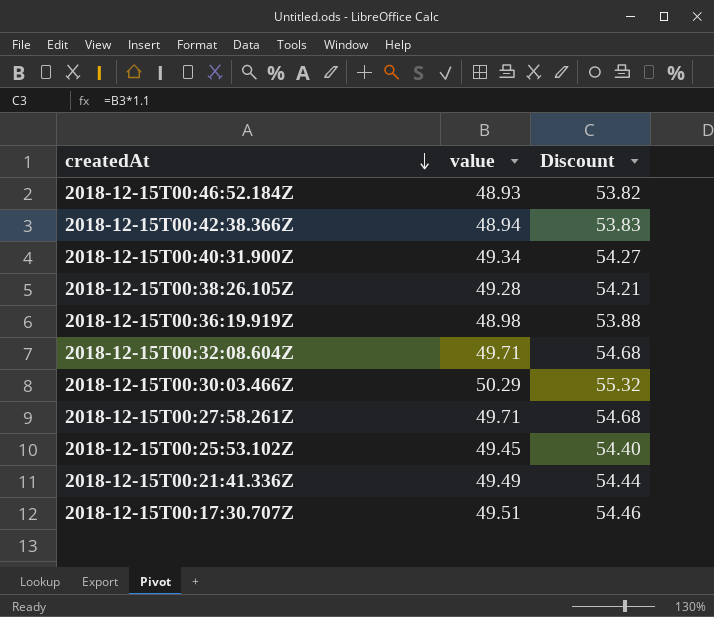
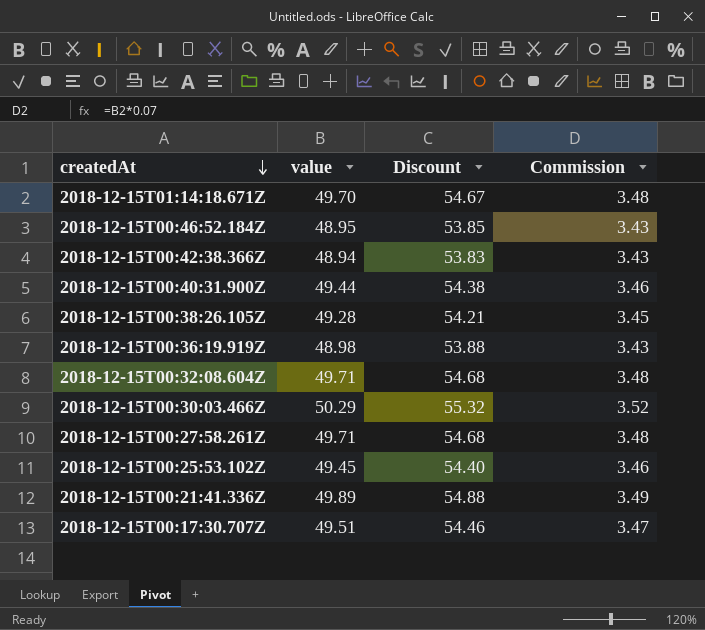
column Commission | formula: none -> [value] * 0.07
row 2018-12-15T01:14:18.671Z: none -> 49.70 | 54.67 | 3.48
2018-12-15T00:46:52.184Z | value: 48.93 -> 48.95
2018-12-15T00:46:52.184Z | Discount: 53.82 -> 53.85
2018-12-15T00:40:31.900Z | value: 49.34 -> 49.44
2018-12-15T00:40:31.900Z | Discount: 54.27 -> 54.38
2018-12-15T00:21:41.336Z | value: 49.49 -> 49.89
2018-12-15T00:21:41.336Z | Discount: 54.44 -> 54.88

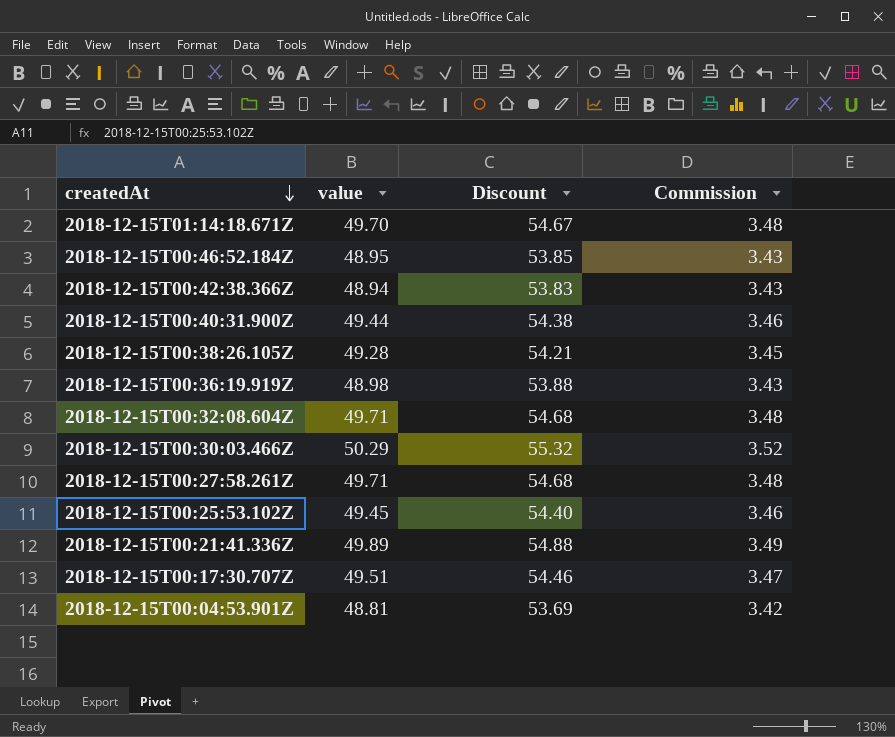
row 2018-12-15T00:04:53.901Z: none -> 48.81 | 53.69 | 3.42

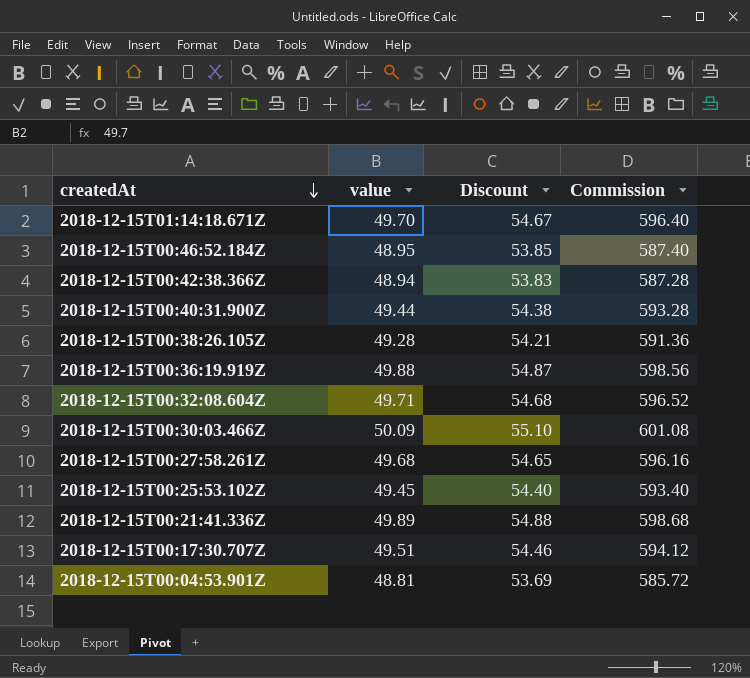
column Commission | formula: [value] * 0.07 -> [value] * 12
2018-12-15T00:36:19.919Z | value: 48.98 -> 49.88
2018-12-15T00:36:19.919Z | Discount: 53.88 -> 54.87
2018-12-15T00:30:03.466Z | value: 50.29 -> 50.09
2018-12-15T00:30:03.466Z | Discount: 55.32 -> 55.10
2018-12-15T00:27:58.261Z | value: 49.71 -> 49.68
2018-12-15T00:27:58.261Z | Discount: 54.68 -> 54.65

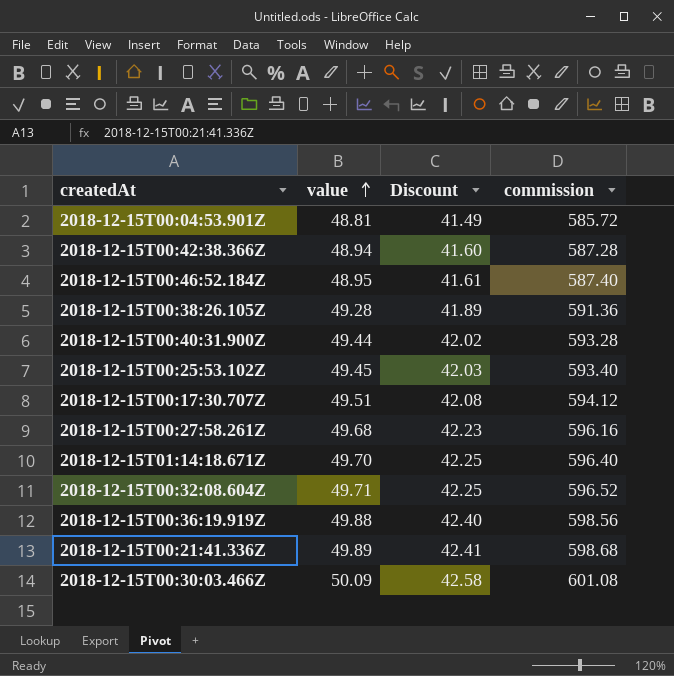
row order: createdAt descending -> value ascending
column Discount | formula: [value] * 1.1 -> [value] * 0.85
column name: Commission -> commission

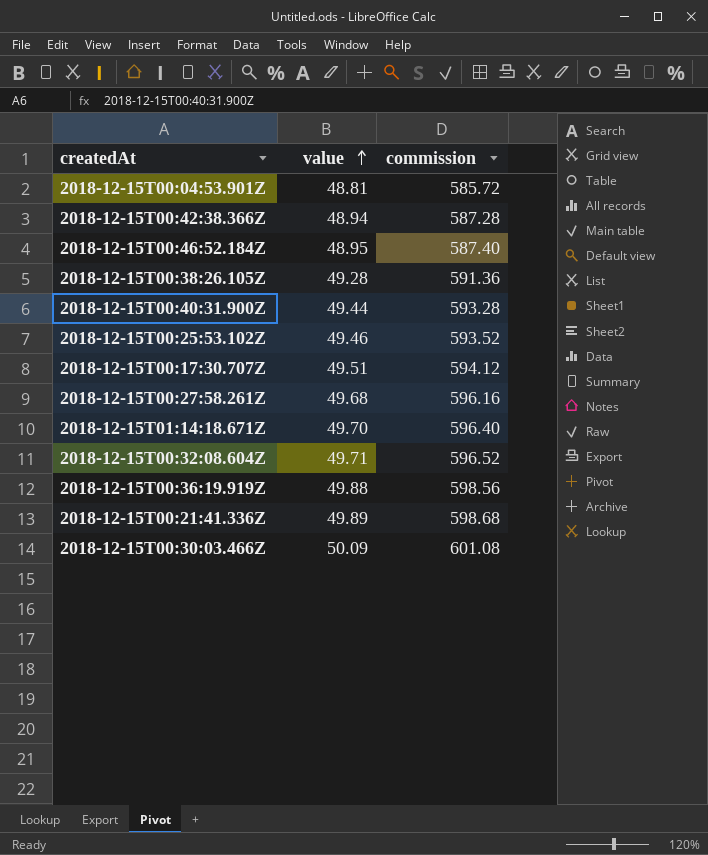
column Discount | formula: [value] * 0.85 -> none
2018-12-15T00:25:53.102Z | value: 49.45 -> 49.46
2018-12-15T00:25:53.102Z | commission: 593.40 -> 593.52

